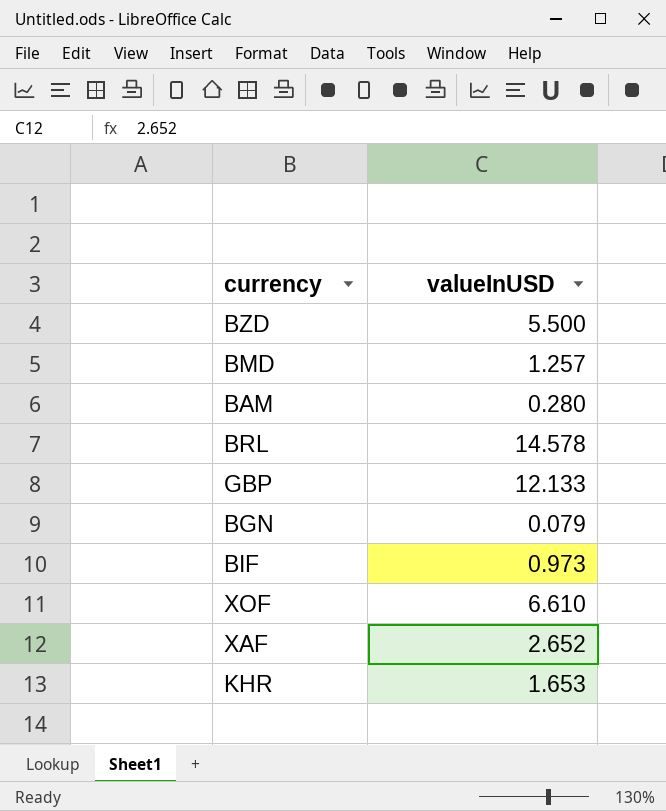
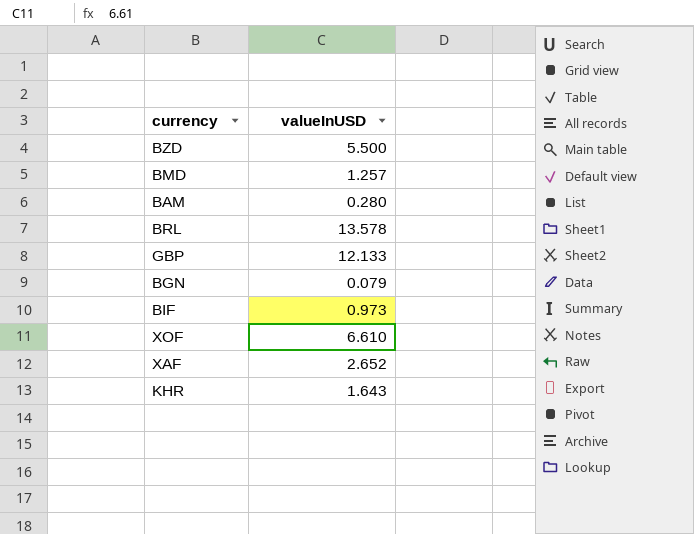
BRL | valueInUSD: 14.578 -> 13.578
KHR | valueInUSD: 1.653 -> 1.643

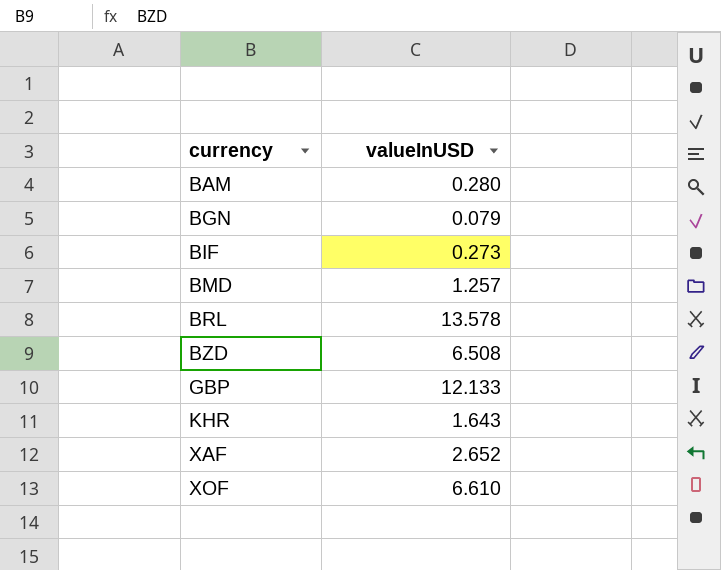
row order: none -> currency ascending
BIF | valueInUSD: 0.973 -> 0.273
BZD | valueInUSD: 5.500 -> 6.508

